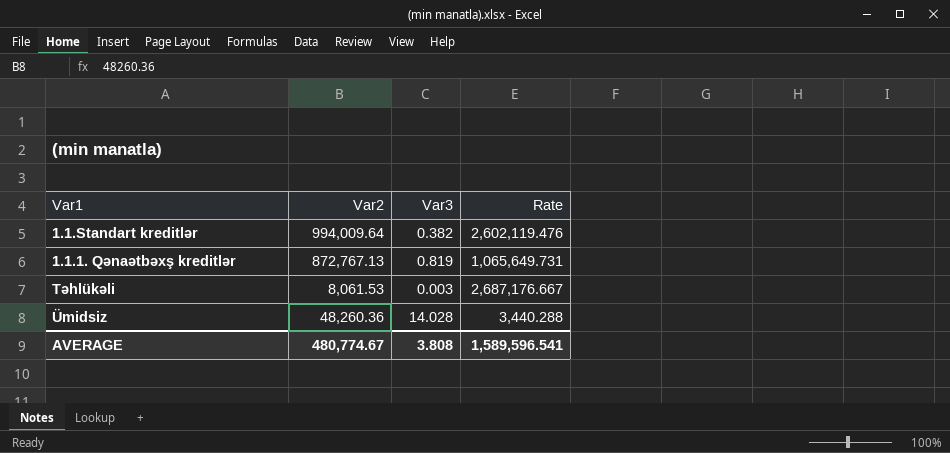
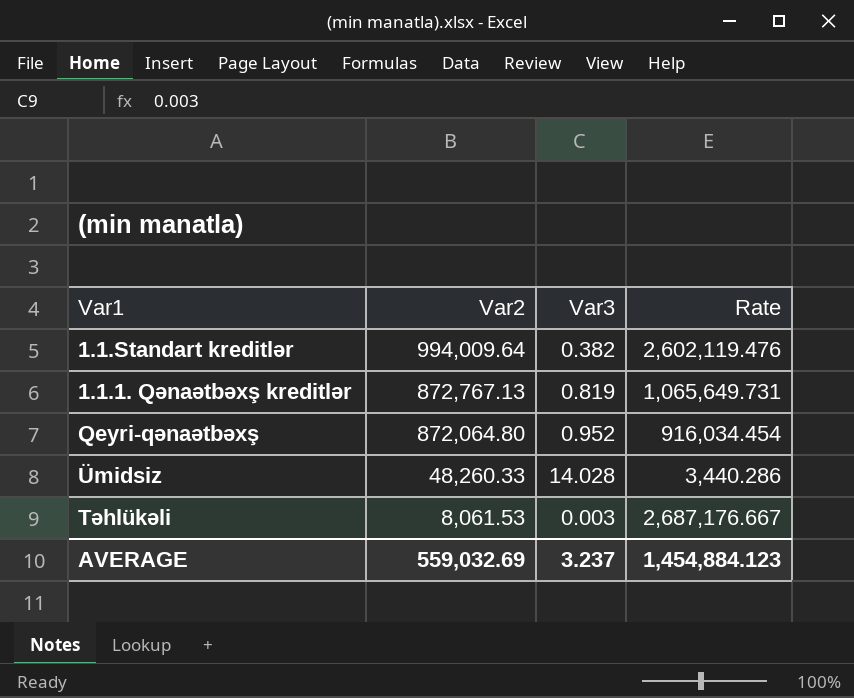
row order: none -> Var2 descending
row Qeyri-qənaətbəxş: none -> 872,064.80 | 0.952 | 916,034.454
Ümidsiz | Var2: 48,260.36 -> 48,260.33
Ümidsiz | Rate: 3,440.288 -> 3,440.286
AVERAGE | Var2: 480,774.67 -> 559,032.69
AVERAGE | Var3: 3.808 -> 3.237
AVERAGE | Rate: 1,589,596.541 -> 1,454,884.123

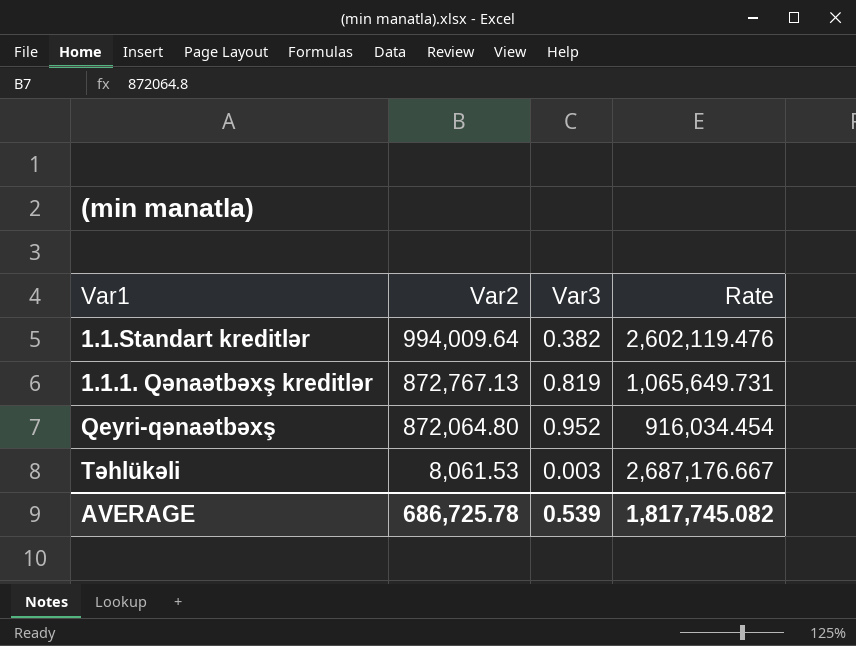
row Ümidsiz: 48,260.33 | 14.028 | 3,440.286 -> none
AVERAGE | Var2: 559,032.69 -> 686,725.78
AVERAGE | Var3: 3.237 -> 0.539
AVERAGE | Rate: 1,454,884.123 -> 1,817,745.082

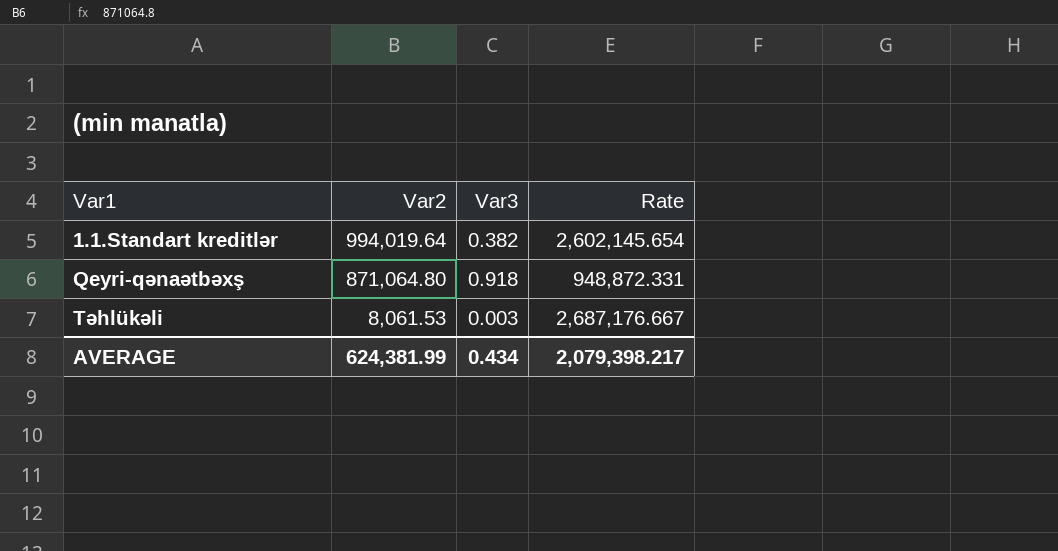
row 1.1.1. Qənaətbəxş kreditlər: 872,767.13 | 0.819 | 1,065,649.731 -> none
1.1.Standart kreditlər | Var2: 994,009.64 -> 994,019.64
1.1.Standart kreditlər | Rate: 2,602,119.476 -> 2,602,145.654
Qeyri-qənaətbəxş | Var2: 872,064.80 -> 871,064.80
Qeyri-qənaətbəxş | Var3: 0.952 -> 0.918
Qeyri-qənaətbəxş | Rate: 916,034.454 -> 948,872.331
AVERAGE | Var2: 686,725.78 -> 624,381.99
AVERAGE | Var3: 0.539 -> 0.434
AVERAGE | Rate: 1,817,745.082 -> 2,079,398.217

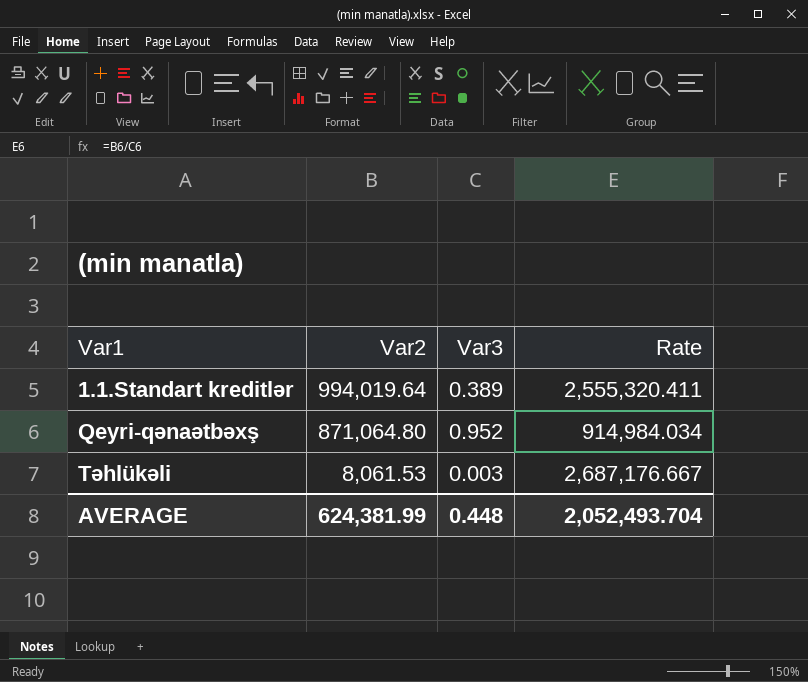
1.1.Standart kreditlər | Var3: 0.382 -> 0.389
1.1.Standart kreditlər | Rate: 2,602,145.654 -> 2,555,320.411
Qeyri-qənaətbəxş | Var3: 0.918 -> 0.952
Qeyri-qənaətbəxş | Rate: 948,872.331 -> 914,984.034
AVERAGE | Var3: 0.434 -> 0.448
AVERAGE | Rate: 2,079,398.217 -> 2,052,493.704

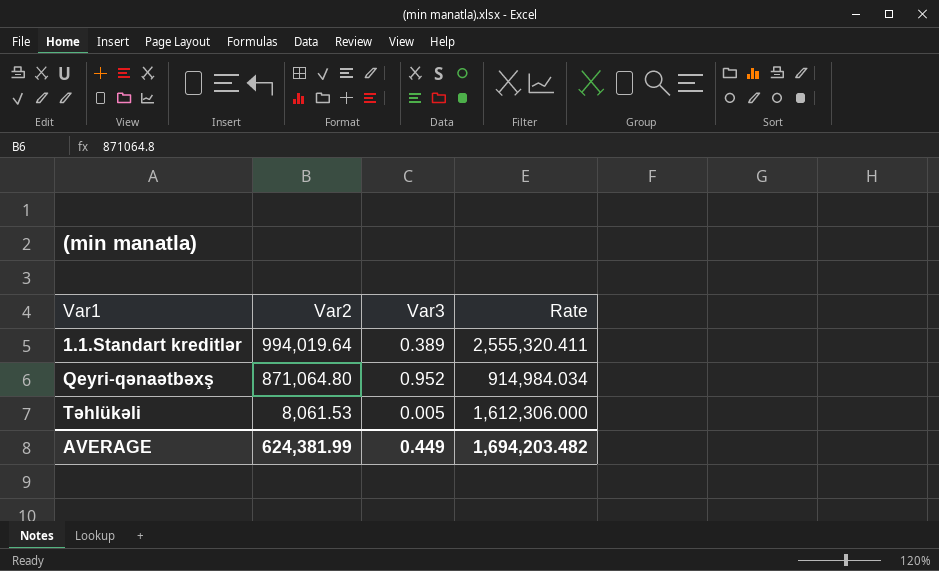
Təhlükəli | Var3: 0.003 -> 0.005
Təhlükəli | Rate: 2,687,176.667 -> 1,612,306.000
AVERAGE | Var3: 0.448 -> 0.449
AVERAGE | Rate: 2,052,493.704 -> 1,694,203.482

